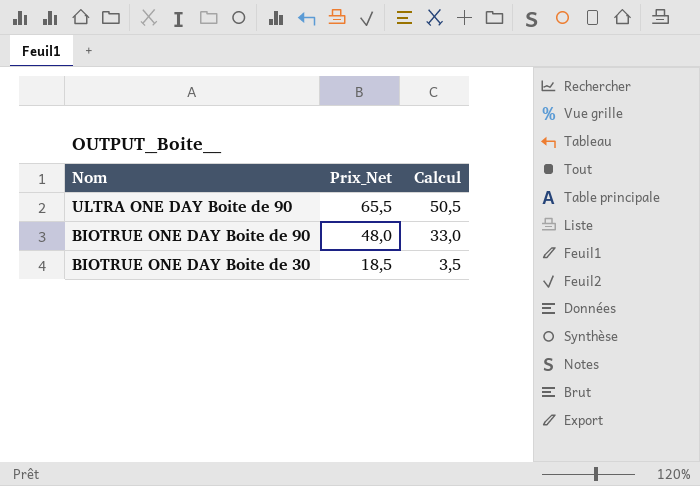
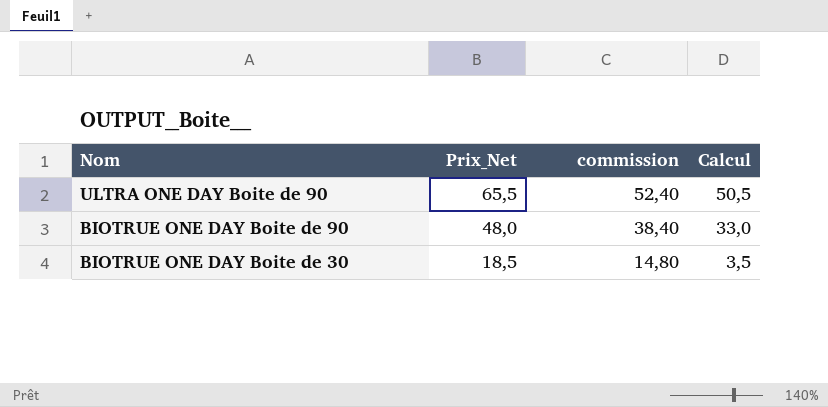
column commission | formula: none -> [Prix_Net] * 0,8

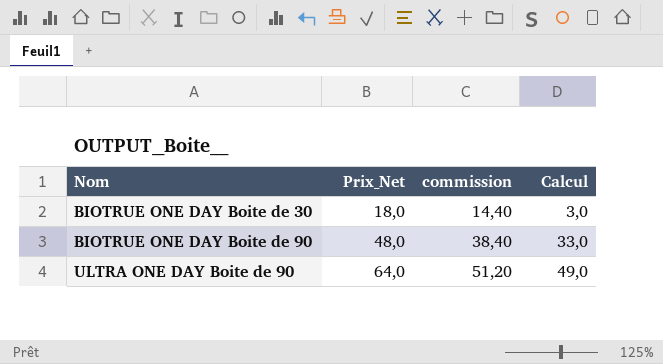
row order: Nom descending -> Nom ascending
BIOTRUE ONE DAY Boite de 30 | Prix_Net: 18,5 -> 18,0
BIOTRUE ONE DAY Boite de 30 | commission: 14,80 -> 14,40
BIOTRUE ONE DAY Boite de 30 | Calcul: 3,5 -> 3,0
ULTRA ONE DAY Boite de 90 | Prix_Net: 65,5 -> 64,0
ULTRA ONE DAY Boite de 90 | commission: 52,40 -> 51,20
ULTRA ONE DAY Boite de 90 | Calcul: 50,5 -> 49,0

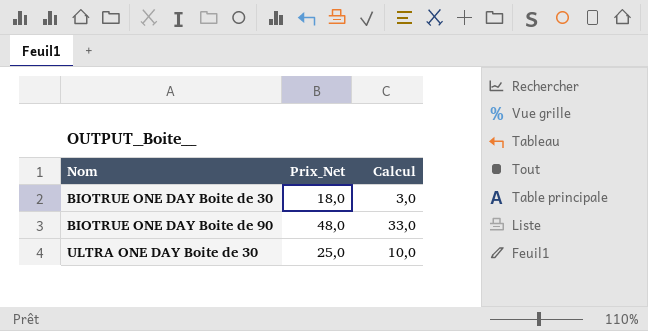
column commission | formula: [Prix_Net] * 0,8 -> none
row ULTRA ONE DAY Boite de 90: 64,0 | 51,20 | 49,0 -> none
row ULTRA ONE DAY Boite de 30: none -> 25,0 | 10,0

